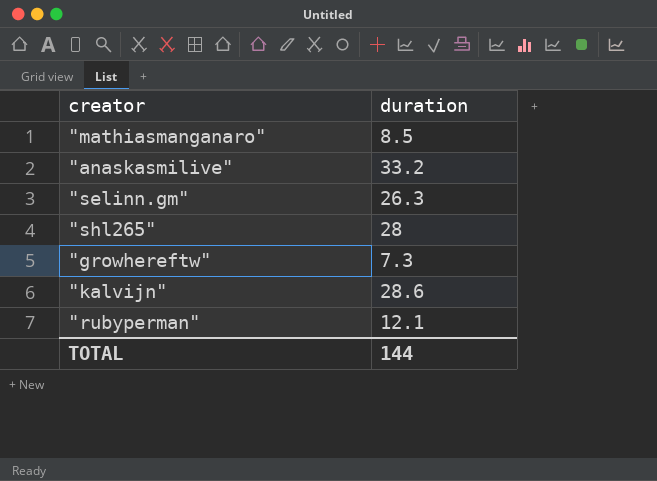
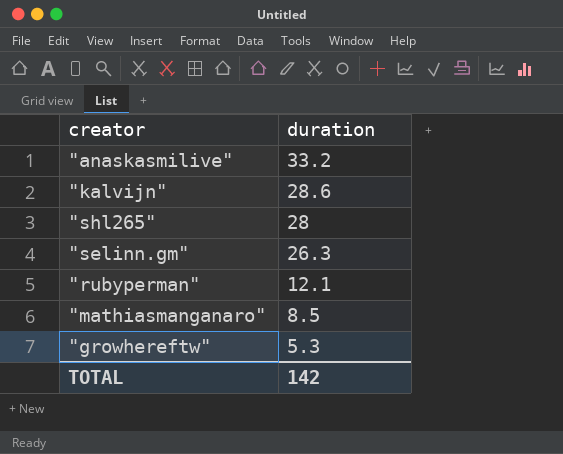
row order: none -> duration descending
"growhereftw" | duration: 7.3 -> 5.3
TOTAL | duration: 144 -> 142

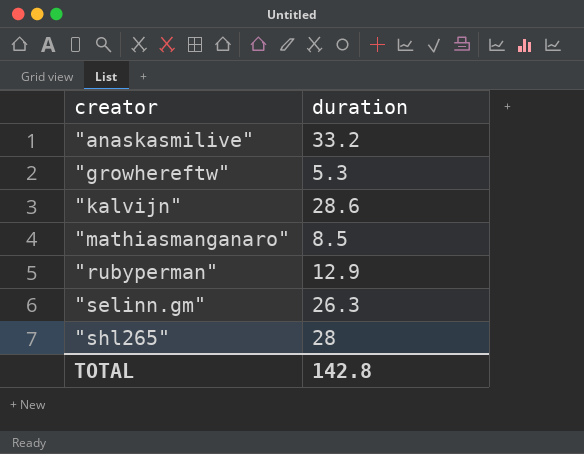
row order: duration descending -> creator ascending
"rubyperman" | duration: 12.1 -> 12.9
TOTAL | duration: 142 -> 142.8

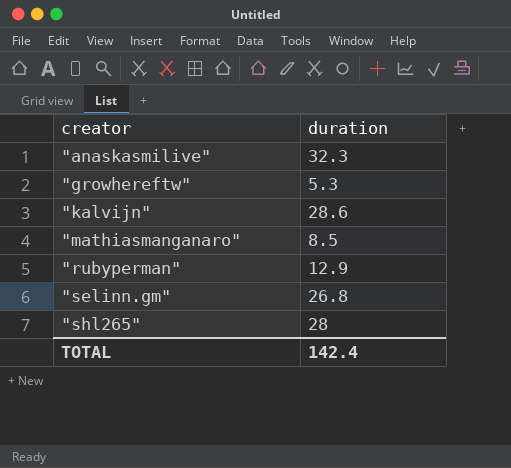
"anaskasmilive" | duration: 33.2 -> 32.3
"selinn.gm" | duration: 26.3 -> 26.8
TOTAL | duration: 142.8 -> 142.4

